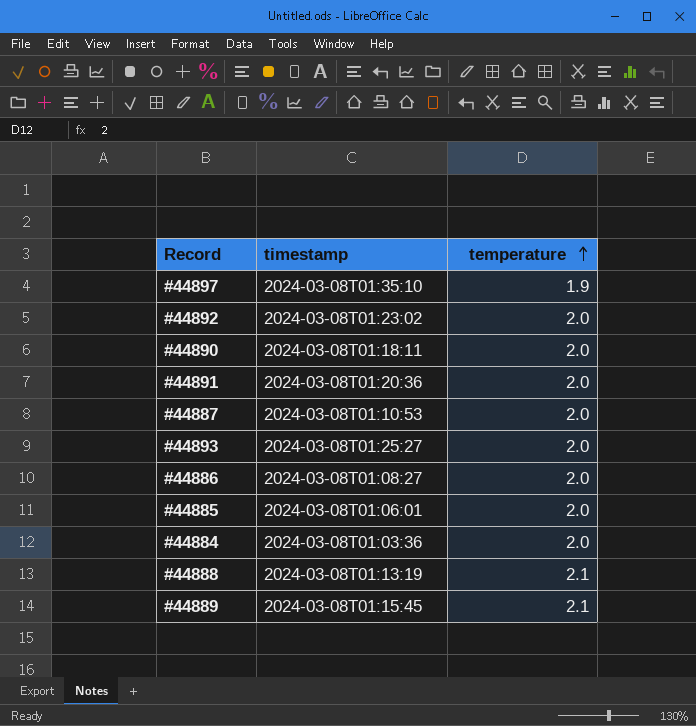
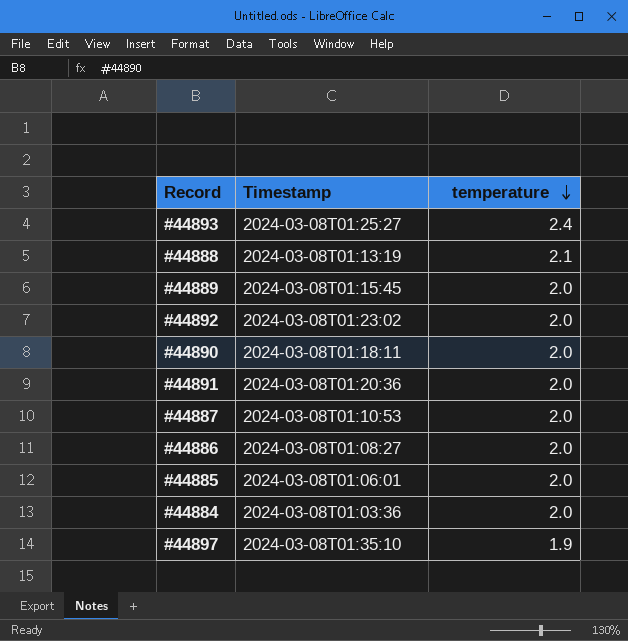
row order: temperature ascending -> temperature descending
column name: timestamp -> Timestamp
#44893 | temperature: 2.0 -> 2.4
#44889 | temperature: 2.1 -> 2.0

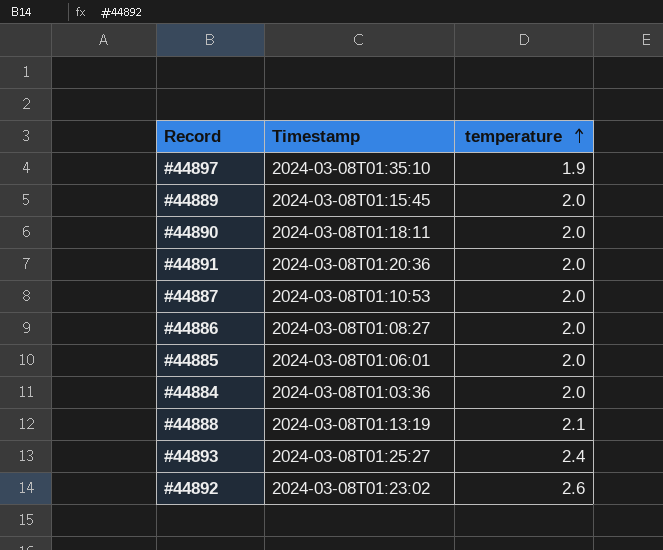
row order: temperature descending -> temperature ascending
#44892 | temperature: 2.0 -> 2.6

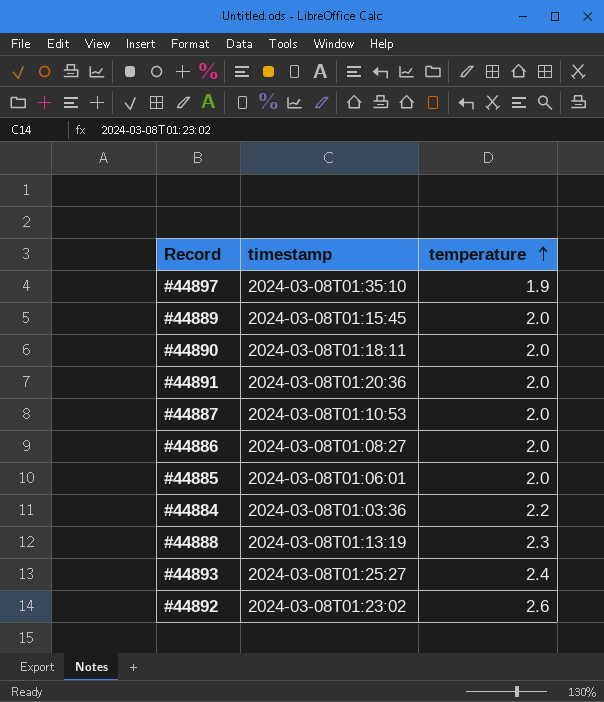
column name: Timestamp -> timestamp
#44884 | temperature: 2.0 -> 2.2
#44888 | temperature: 2.1 -> 2.3

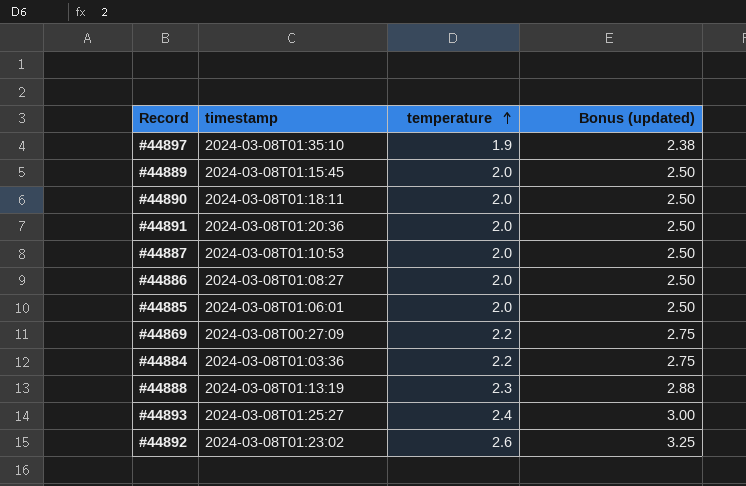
column Bonus (updated) | formula: none -> [temperature] * 1.25
row #44869: none -> 2024-03-08T00:27:09 | 2.2 | 2.75

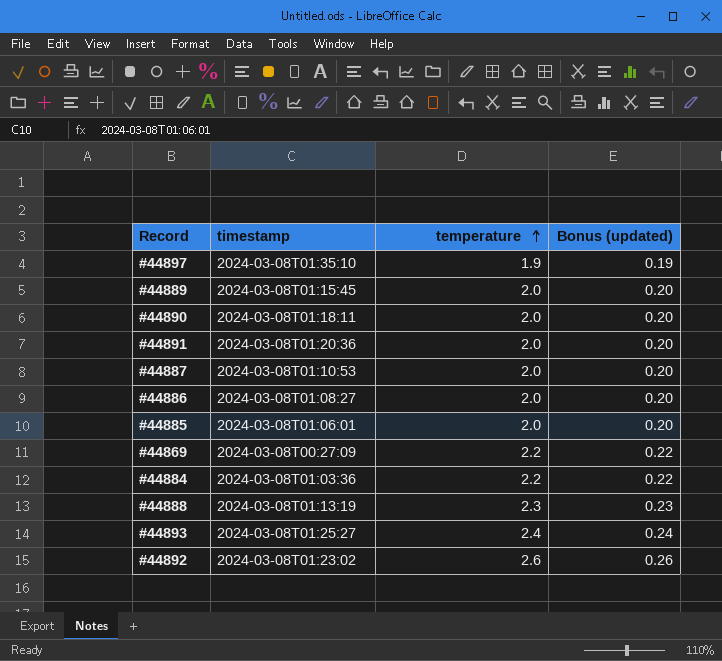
column Bonus (updated) | formula: [temperature] * 1.25 -> [temperature] * 0.1

